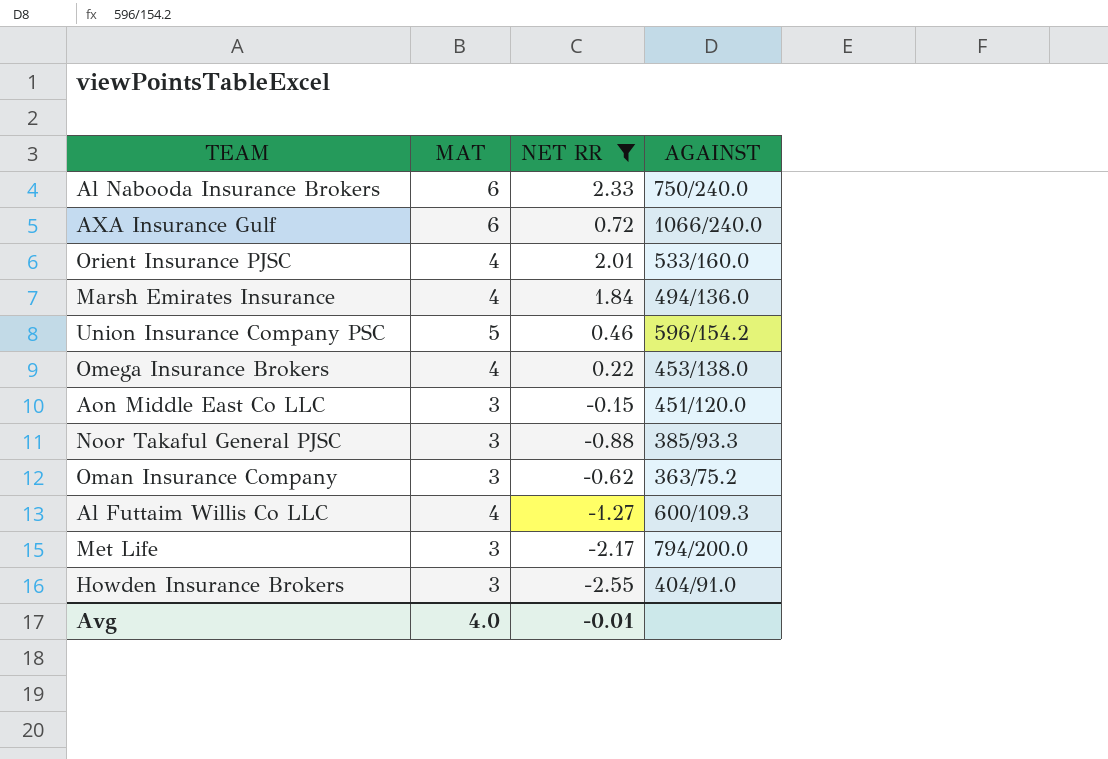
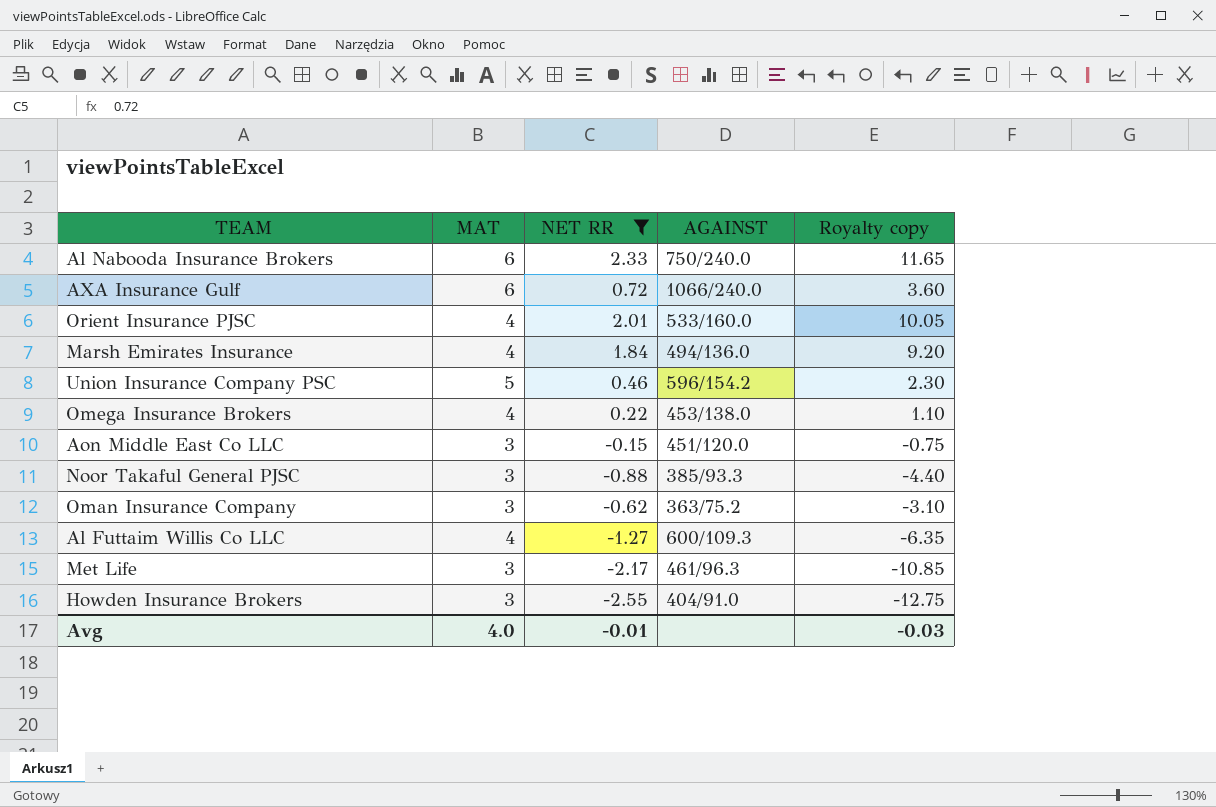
column Royalty copy | formula: none -> [NET RR] * 5
Met Life | AGAINST: 794/200.0 -> 461/96.3

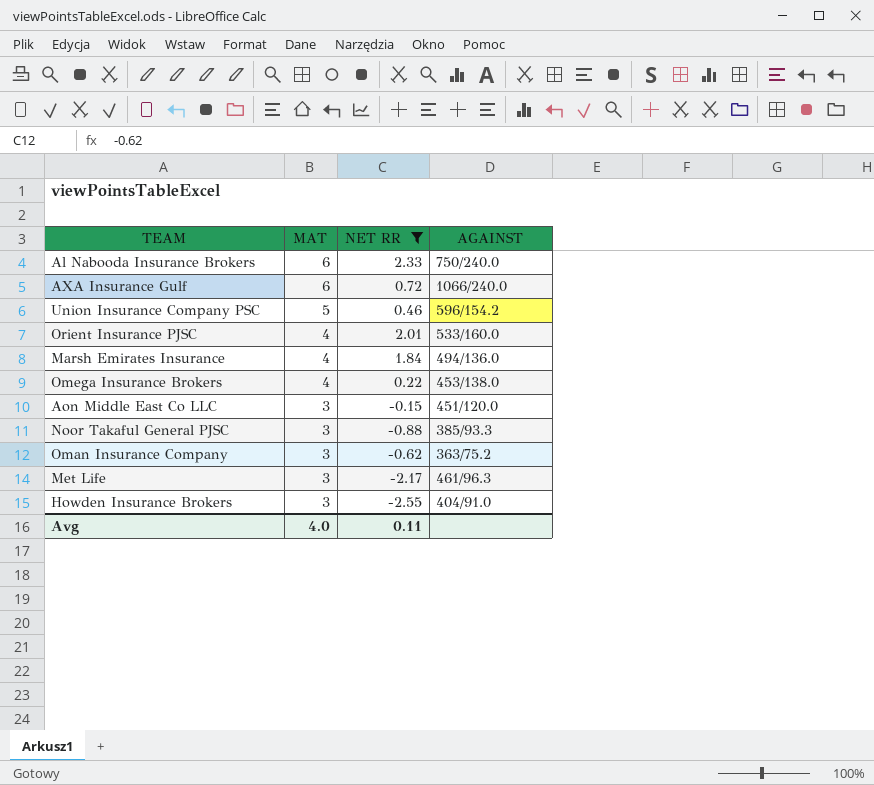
row order: none -> MAT descending
column Royalty copy | formula: [NET RR] * 5 -> none
row Al Futtaim Willis Co LLC: 4 | -1.27 | 600/109.3 | -6.35 -> none
Avg | NET RR: -0.01 -> 0.11

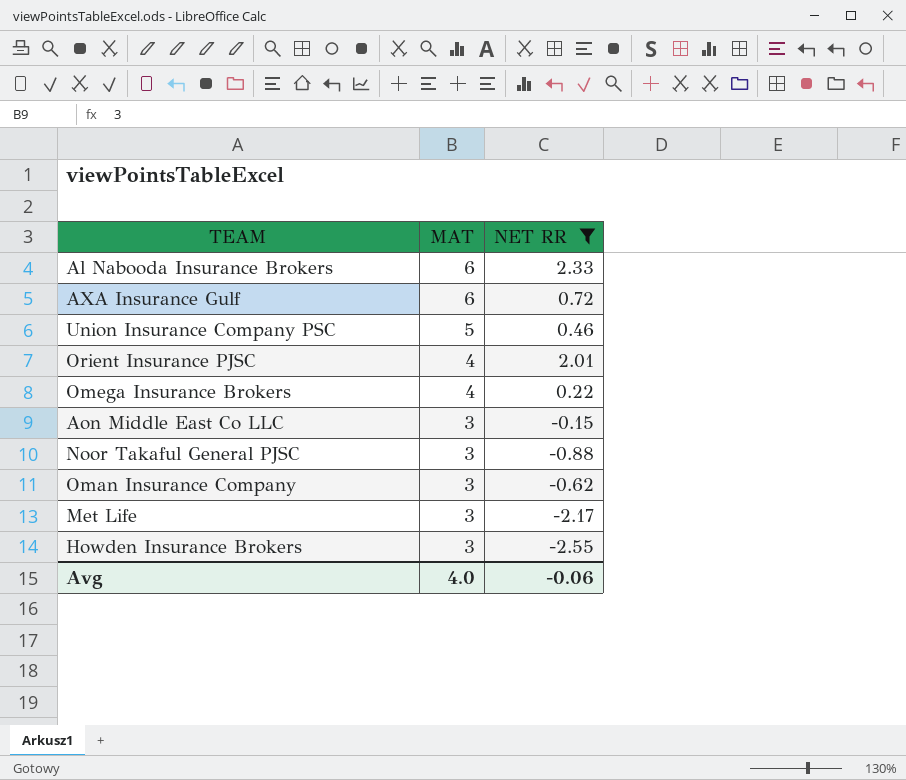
column AGAINST | position: 4 -> none
row Marsh Emirates Insurance: 4 | 1.84 | 494/136.0 -> none
Avg | NET RR: 0.11 -> -0.06

